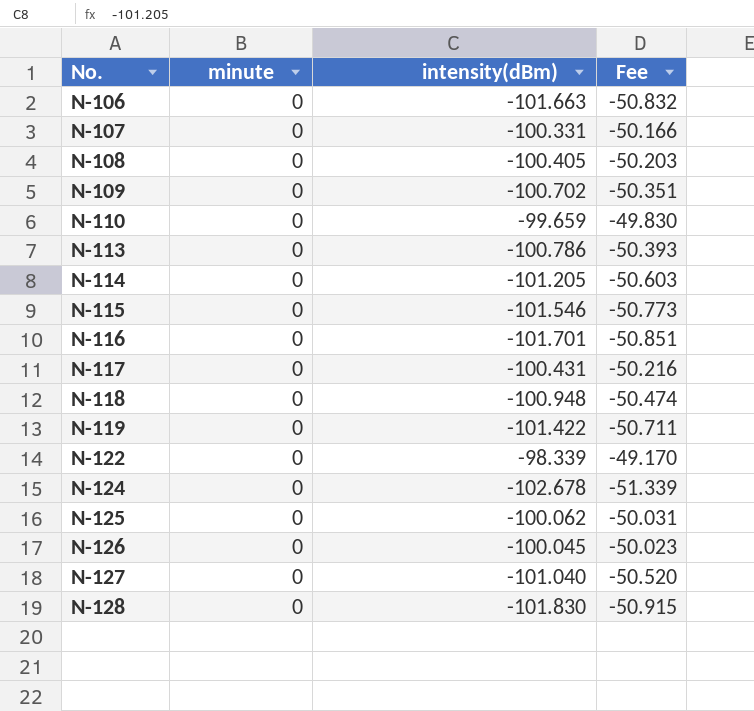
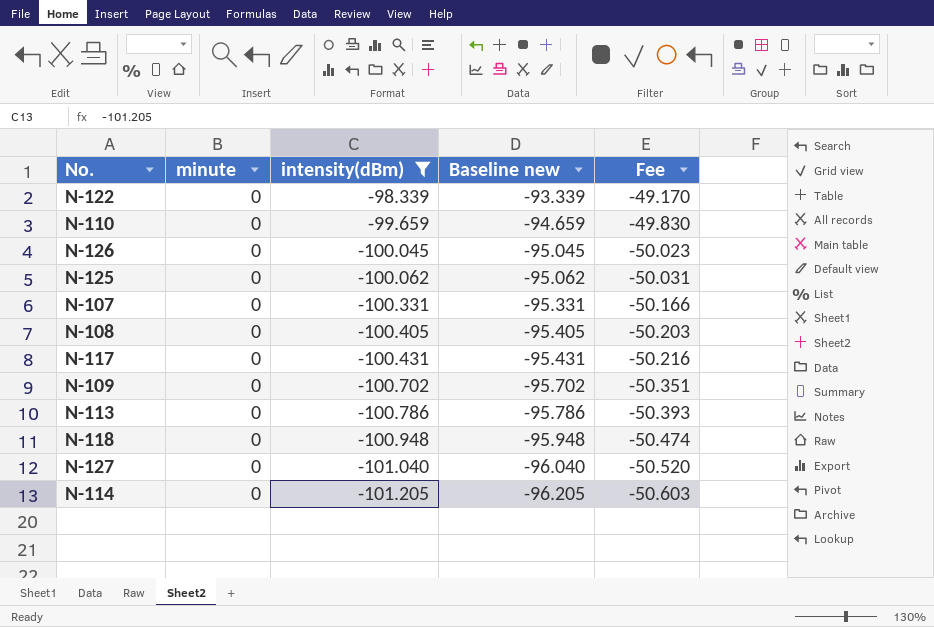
filter: none -> intensity(dBm) >= -101.205
row order: No. ascending -> intensity(dBm) descending
column Baseline new | formula: none -> [intensity(dBm)] + 5

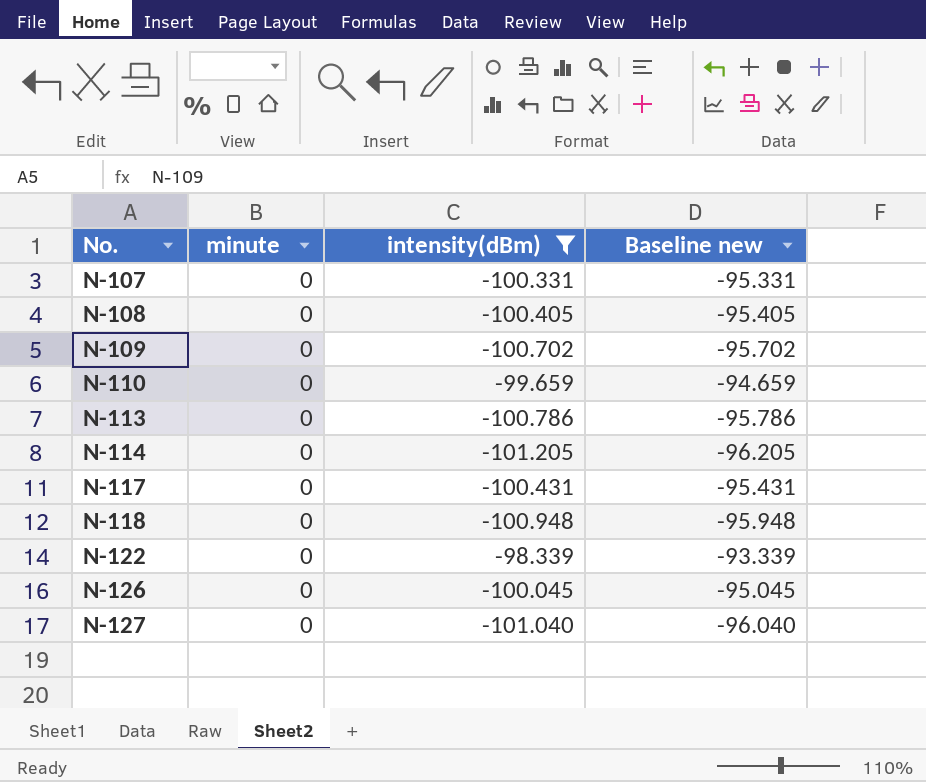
row order: intensity(dBm) descending -> No. ascending
column Fee | formula: [intensity(dBm)] * 0.5 -> none
row N-125: 0 | -100.062 | -95.062 | -50.031 -> none

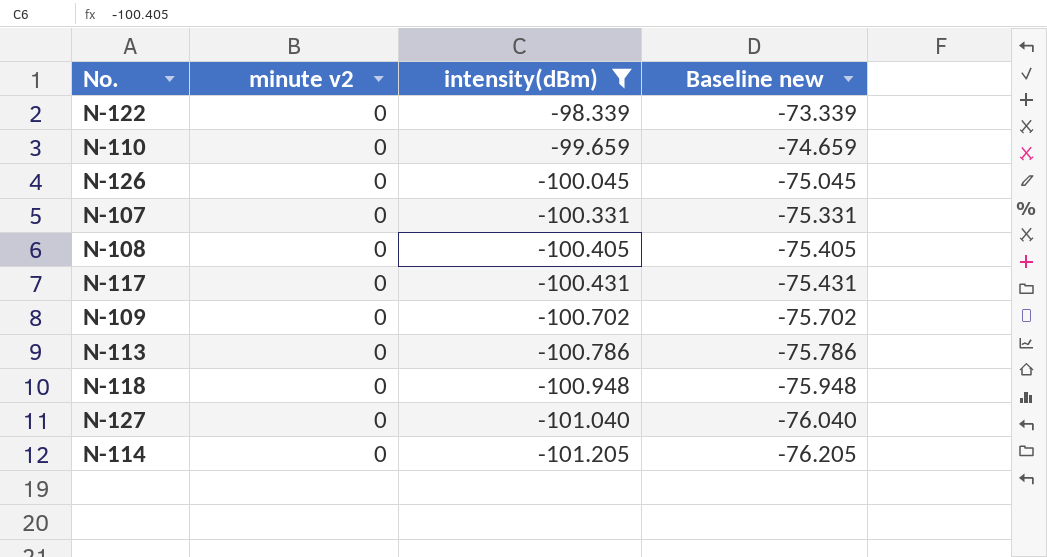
row order: No. ascending -> intensity(dBm) descending
column name: minute -> minute v2
column Baseline new | formula: [intensity(dBm)] + 5 -> [intensity(dBm)] + 25

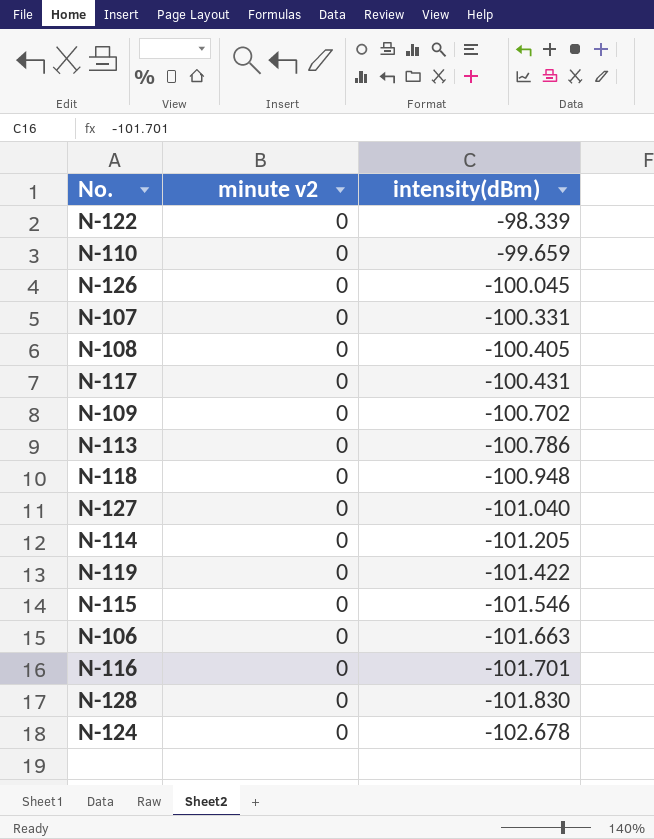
filter: intensity(dBm) >= -101.205 -> none
column Baseline new | formula: [intensity(dBm)] + 25 -> none

